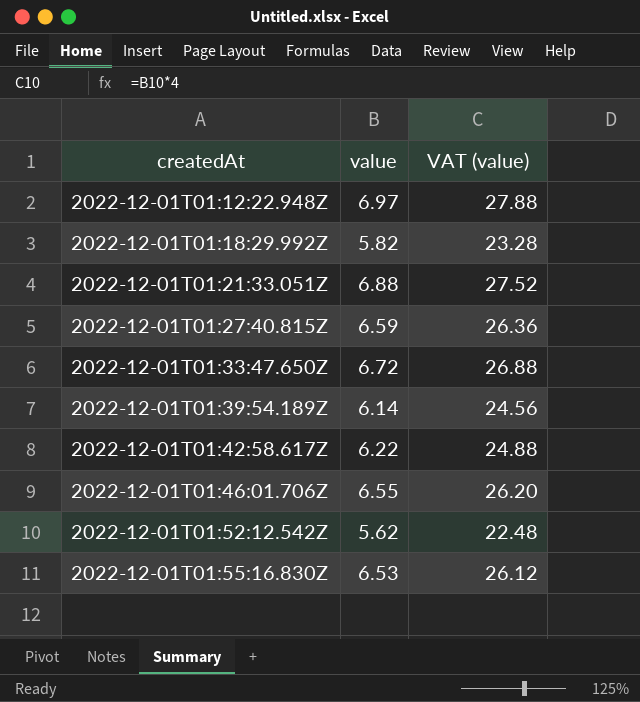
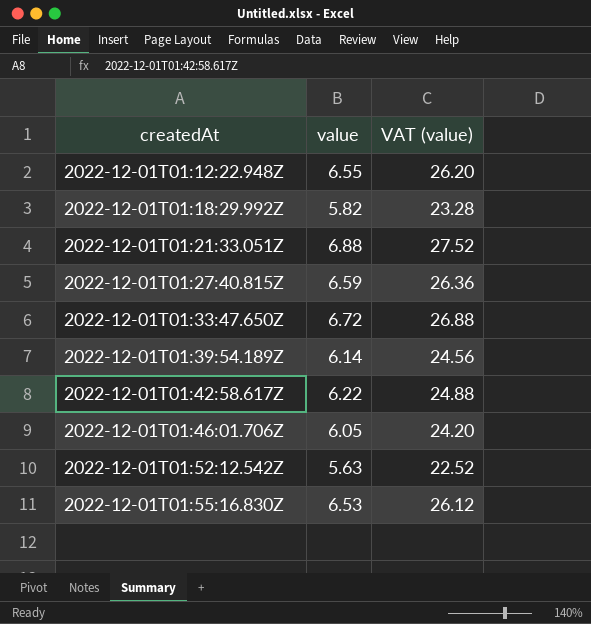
2022-12-01T01:12:22.948Z | value: 6.97 -> 6.55
2022-12-01T01:12:22.948Z | VAT (value): 27.88 -> 26.20
2022-12-01T01:46:01.706Z | value: 6.55 -> 6.05
2022-12-01T01:46:01.706Z | VAT (value): 26.20 -> 24.20
2022-12-01T01:52:12.542Z | value: 5.62 -> 5.63
2022-12-01T01:52:12.542Z | VAT (value): 22.48 -> 22.52

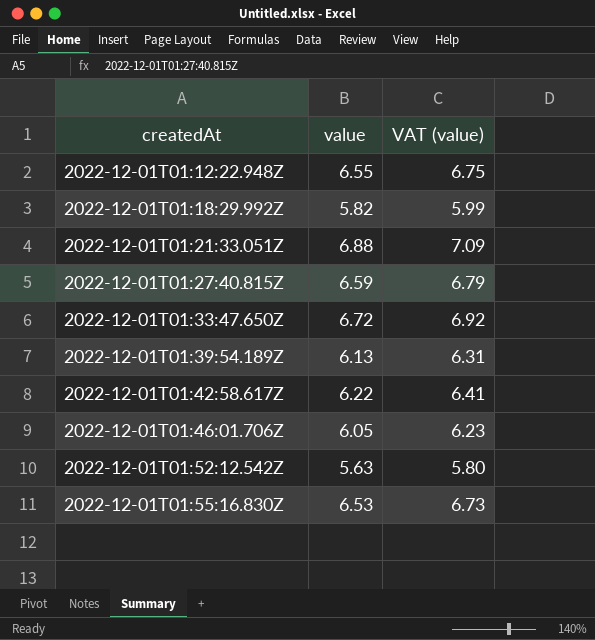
column VAT (value) | formula: [value] * 4 -> [value] * 1.03
2022-12-01T01:39:54.189Z | value: 6.14 -> 6.13

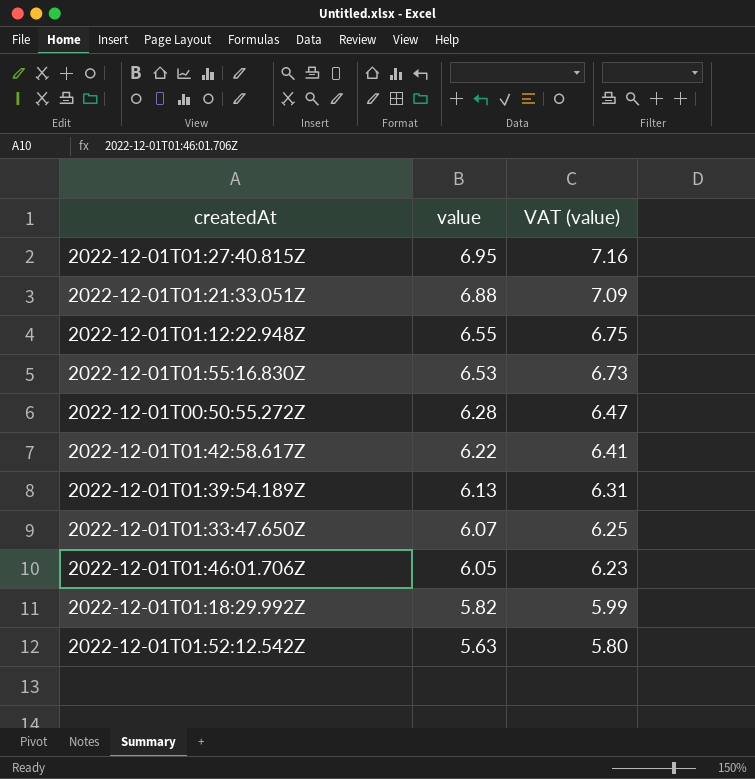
row order: createdAt ascending -> value descending
2022-12-01T01:27:40.815Z | value: 6.59 -> 6.95
2022-12-01T01:27:40.815Z | VAT (value): 6.79 -> 7.16
row 2022-12-01T00:50:55.272Z: none -> 6.28 | 6.47
2022-12-01T01:33:47.650Z | value: 6.72 -> 6.07
2022-12-01T01:33:47.650Z | VAT (value): 6.92 -> 6.25

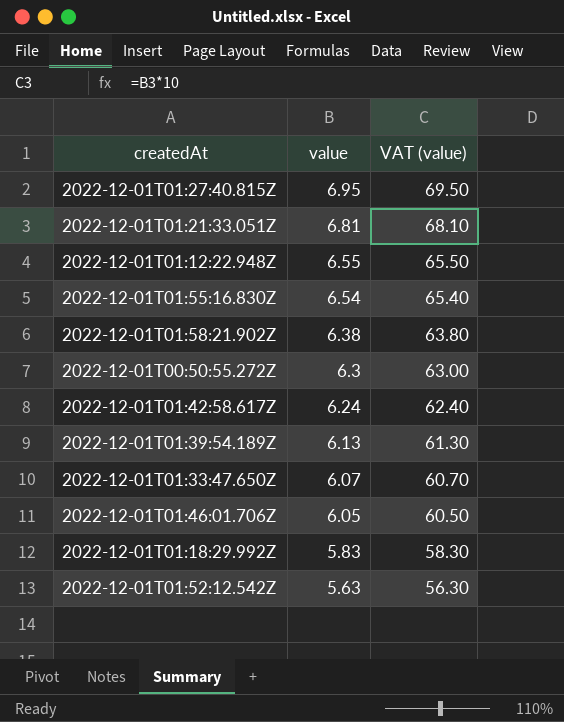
column VAT (value) | formula: [value] * 1.03 -> [value] * 10
2022-12-01T01:21:33.051Z | value: 6.88 -> 6.81
2022-12-01T01:55:16.830Z | value: 6.53 -> 6.54
row 2022-12-01T01:58:21.902Z: none -> 6.38 | 63.80
2022-12-01T00:50:55.272Z | value: 6.28 -> 6.3
2022-12-01T01:42:58.617Z | value: 6.22 -> 6.24
2022-12-01T01:18:29.992Z | value: 5.82 -> 5.83

